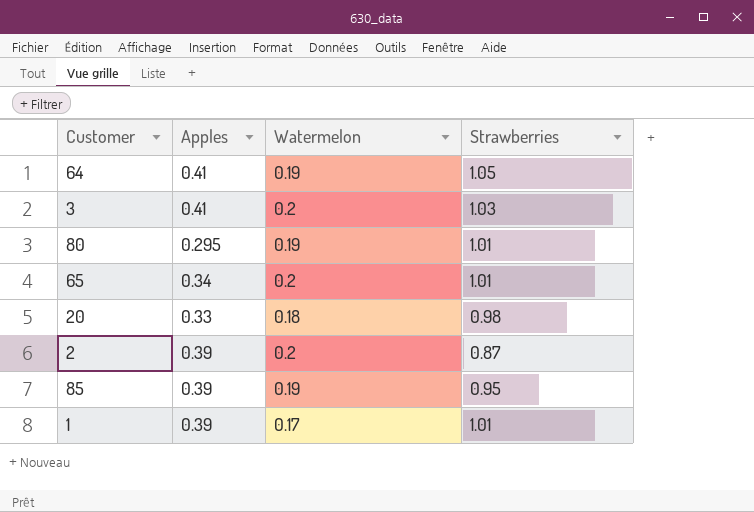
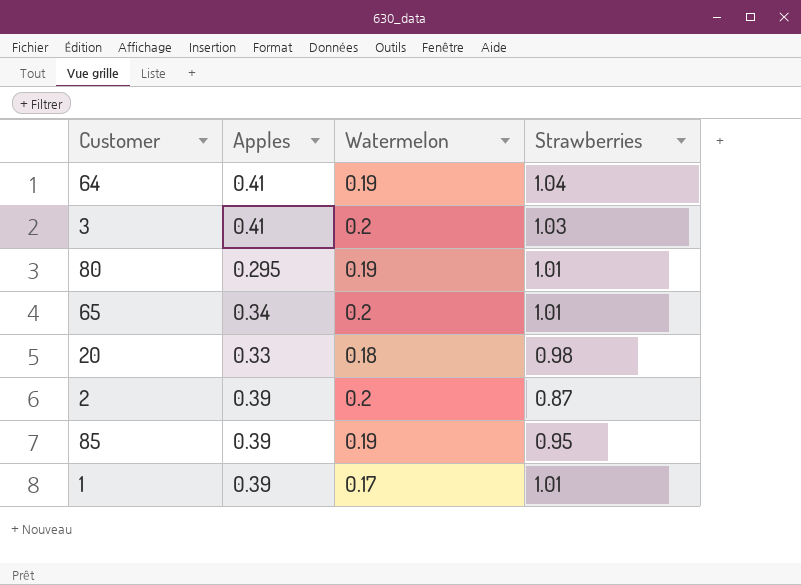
64 | Strawberries: 1.05 -> 1.04

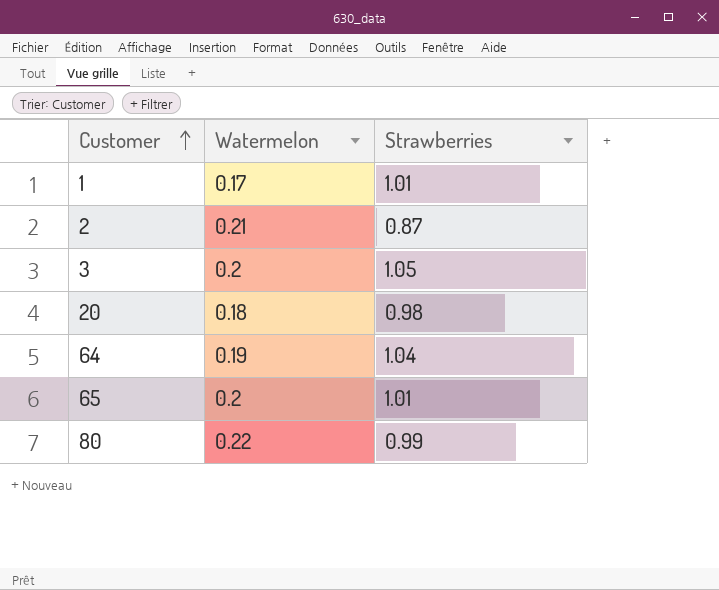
row order: none -> Customer ascending
column Apples | position: 2 -> none
row 85: 0.39 | 0.19 | 0.95 -> none
2 | Watermelon: 0.2 -> 0.21
3 | Strawberries: 1.03 -> 1.05
80 | Watermelon: 0.19 -> 0.22
80 | Strawberries: 1.01 -> 0.99

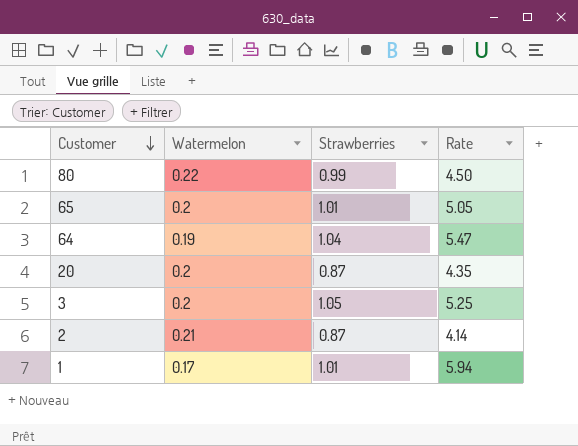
row order: Customer ascending -> Customer descending
column Rate | formula: none -> [Strawberries] / [Watermelon]
20 | Watermelon: 0.18 -> 0.2
20 | Strawberries: 0.98 -> 0.87

